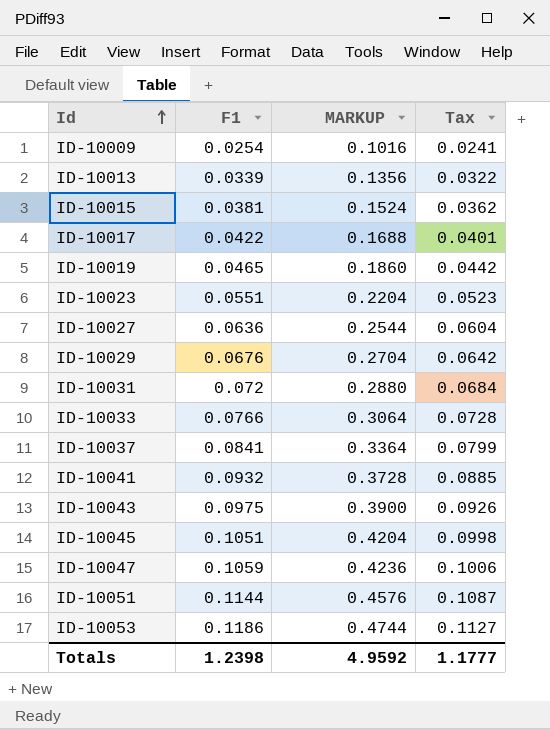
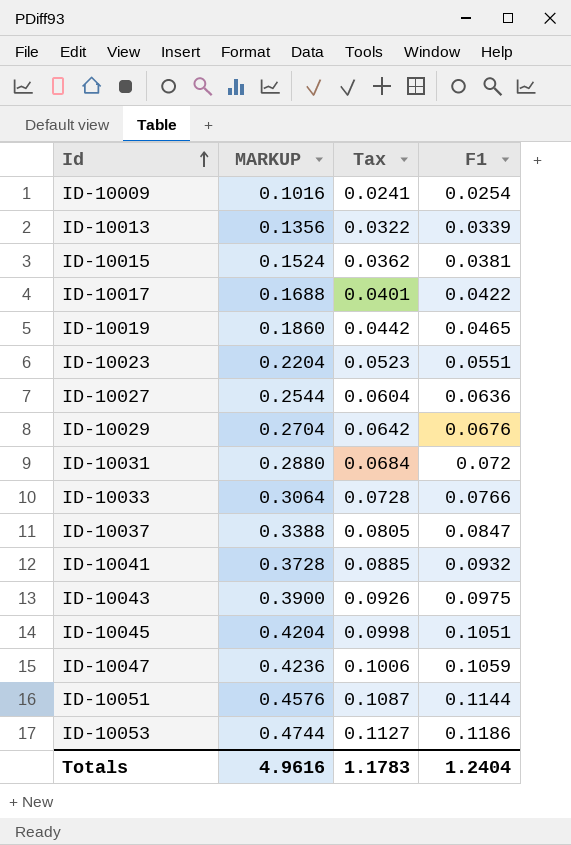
column F1 | position: 2 -> 4
ID-10037 | MARKUP: 0.3364 -> 0.3388
ID-10037 | Tax: 0.0799 -> 0.0805
ID-10037 | F1: 0.0841 -> 0.0847
Totals | MARKUP: 4.9592 -> 4.9616
Totals | Tax: 1.1777 -> 1.1783
Totals | F1: 1.2398 -> 1.2404

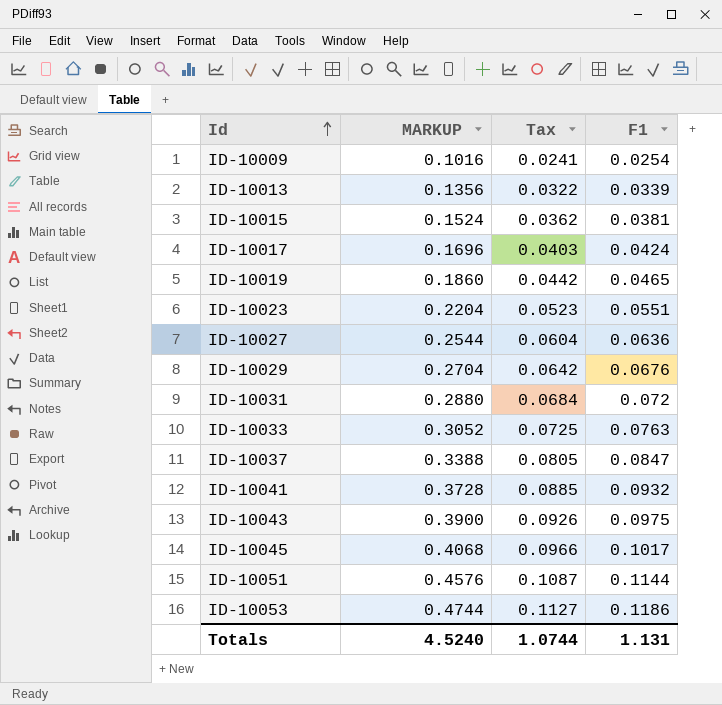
row ID-10047: 0.4236 | 0.1006 | 0.1059 -> none
ID-10017 | MARKUP: 0.1688 -> 0.1696
ID-10017 | Tax: 0.0401 -> 0.0403
ID-10017 | F1: 0.0422 -> 0.0424
ID-10033 | MARKUP: 0.3064 -> 0.3052
ID-10033 | Tax: 0.0728 -> 0.0725
ID-10033 | F1: 0.0766 -> 0.0763
ID-10045 | MARKUP: 0.4204 -> 0.4068
ID-10045 | Tax: 0.0998 -> 0.0966
ID-10045 | F1: 0.1051 -> 0.1017
Totals | MARKUP: 4.9616 -> 4.5240
Totals | Tax: 1.1783 -> 1.0744
Totals | F1: 1.2404 -> 1.131

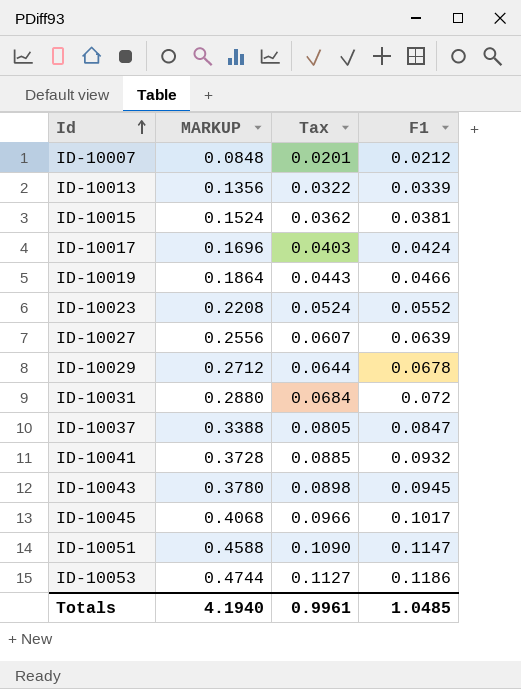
row ID-10009: 0.1016 | 0.0241 | 0.0254 -> none
row ID-10033: 0.3052 | 0.0725 | 0.0763 -> none
row ID-10007: none -> 0.0848 | 0.0201 | 0.0212
ID-10019 | MARKUP: 0.1860 -> 0.1864
ID-10019 | Tax: 0.0442 -> 0.0443
ID-10019 | F1: 0.0465 -> 0.0466
ID-10023 | MARKUP: 0.2204 -> 0.2208
ID-10023 | Tax: 0.0523 -> 0.0524
ID-10023 | F1: 0.0551 -> 0.0552
ID-10027 | MARKUP: 0.2544 -> 0.2556
ID-10027 | Tax: 0.0604 -> 0.0607
ID-10027 | F1: 0.0636 -> 0.0639
ID-10029 | MARKUP: 0.2704 -> 0.2712
ID-10029 | Tax: 0.0642 -> 0.0644
ID-10029 | F1: 0.0676 -> 0.0678
ID-10043 | MARKUP: 0.3900 -> 0.3780
ID-10043 | Tax: 0.0926 -> 0.0898
ID-10043 | F1: 0.0975 -> 0.0945
ID-10051 | MARKUP: 0.4576 -> 0.4588
ID-10051 | Tax: 0.1087 -> 0.1090
ID-10051 | F1: 0.1144 -> 0.1147
Totals | MARKUP: 4.5240 -> 4.1940
Totals | Tax: 1.0744 -> 0.9961
Totals | F1: 1.131 -> 1.0485

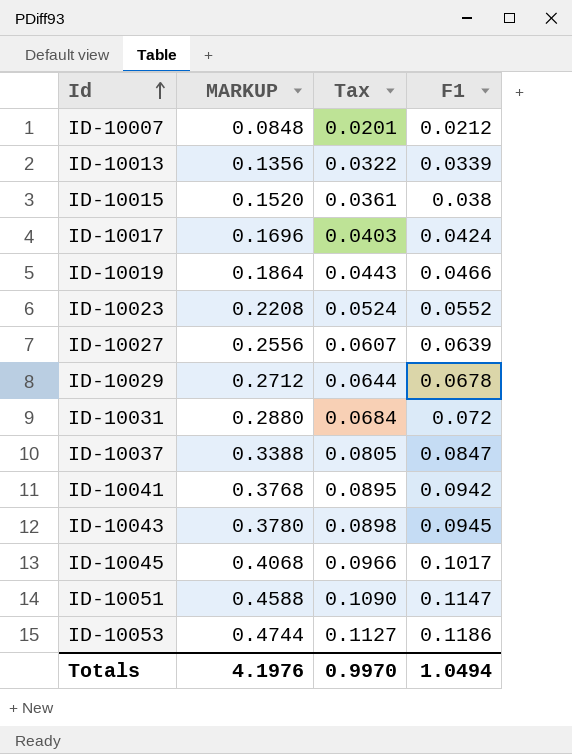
ID-10015 | MARKUP: 0.1524 -> 0.1520
ID-10015 | Tax: 0.0362 -> 0.0361
ID-10015 | F1: 0.0381 -> 0.038
ID-10041 | MARKUP: 0.3728 -> 0.3768
ID-10041 | Tax: 0.0885 -> 0.0895
ID-10041 | F1: 0.0932 -> 0.0942
Totals | MARKUP: 4.1940 -> 4.1976
Totals | Tax: 0.9961 -> 0.9970
Totals | F1: 1.0485 -> 1.0494

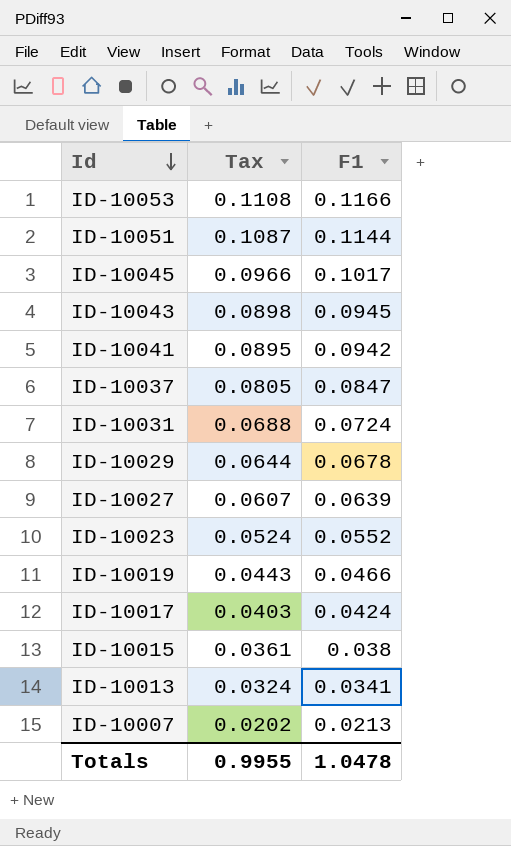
row order: Id ascending -> Id descending
column MARKUP | formula: [F1] * 4 -> none
ID-10053 | Tax: 0.1127 -> 0.1108
ID-10053 | F1: 0.1186 -> 0.1166
ID-10051 | Tax: 0.1090 -> 0.1087
ID-10051 | F1: 0.1147 -> 0.1144
ID-10031 | Tax: 0.0684 -> 0.0688
ID-10031 | F1: 0.072 -> 0.0724
ID-10013 | Tax: 0.0322 -> 0.0324
ID-10013 | F1: 0.0339 -> 0.0341
ID-10007 | Tax: 0.0201 -> 0.0202
ID-10007 | F1: 0.0212 -> 0.0213
Totals | Tax: 0.9970 -> 0.9955
Totals | F1: 1.0494 -> 1.0478

